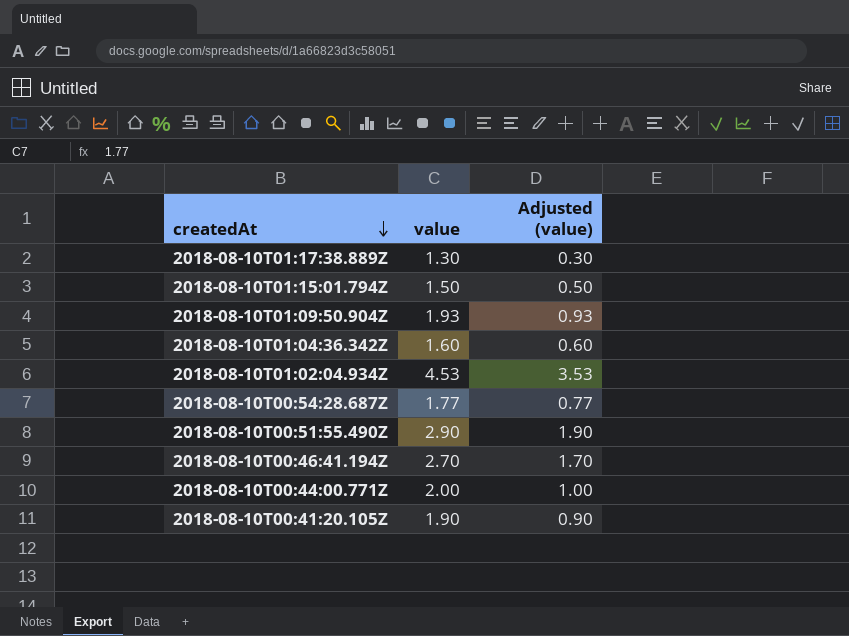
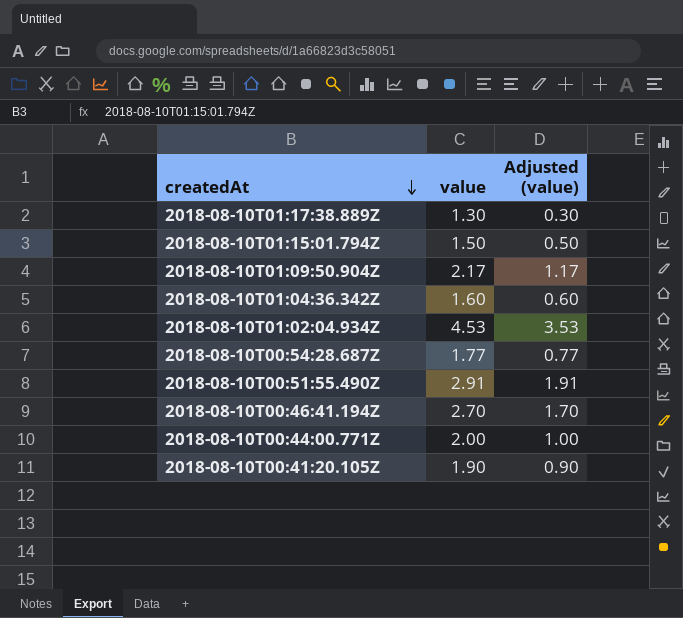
2018-08-10T01:09:50.904Z | value: 1.93 -> 2.17
2018-08-10T01:09:50.904Z | Adjusted (value): 0.93 -> 1.17
2018-08-10T00:51:55.490Z | value: 2.90 -> 2.91
2018-08-10T00:51:55.490Z | Adjusted (value): 1.90 -> 1.91

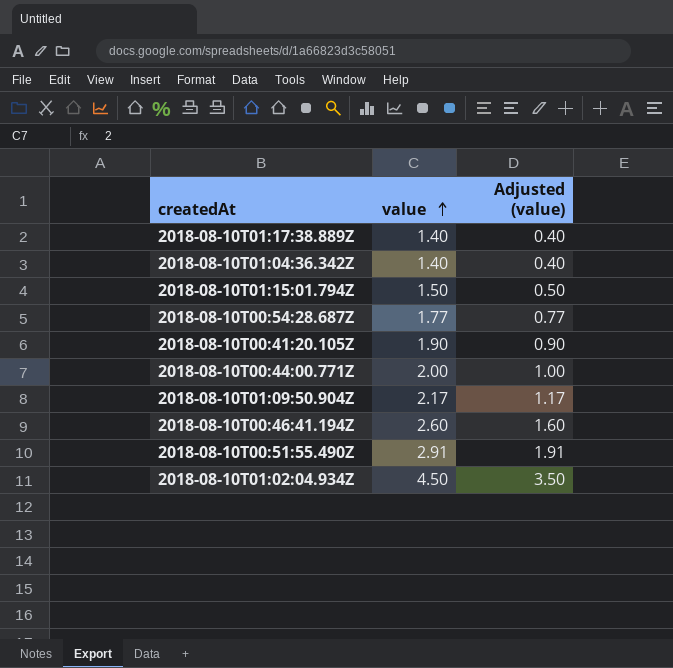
row order: createdAt descending -> value ascending
2018-08-10T01:17:38.889Z | value: 1.30 -> 1.40
2018-08-10T01:17:38.889Z | Adjusted (value): 0.30 -> 0.40
2018-08-10T01:04:36.342Z | value: 1.60 -> 1.40
2018-08-10T01:04:36.342Z | Adjusted (value): 0.60 -> 0.40
2018-08-10T00:46:41.194Z | value: 2.70 -> 2.60
2018-08-10T00:46:41.194Z | Adjusted (value): 1.70 -> 1.60
2018-08-10T01:02:04.934Z | value: 4.53 -> 4.50
2018-08-10T01:02:04.934Z | Adjusted (value): 3.53 -> 3.50

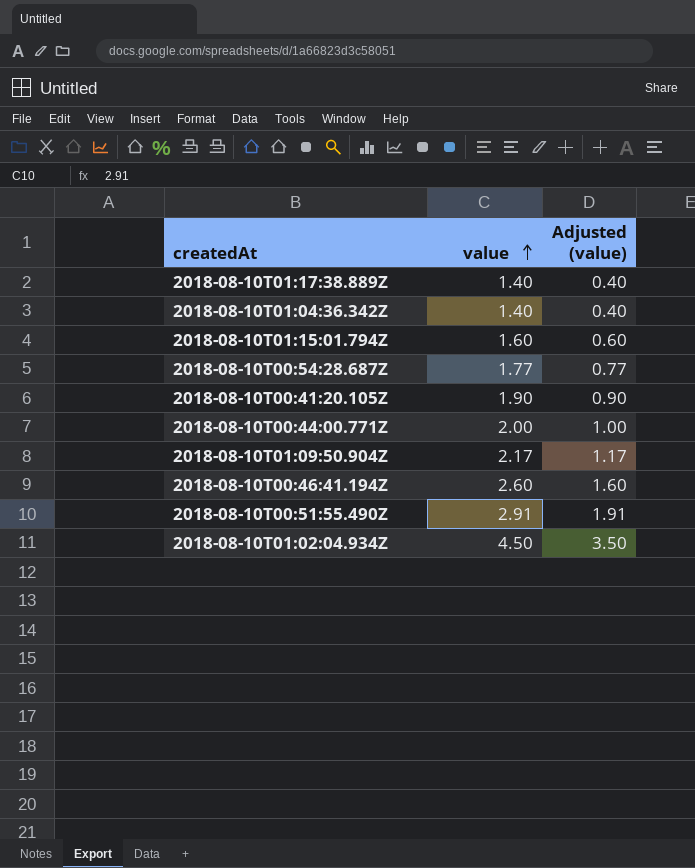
2018-08-10T01:15:01.794Z | value: 1.50 -> 1.60
2018-08-10T01:15:01.794Z | Adjusted (value): 0.50 -> 0.60

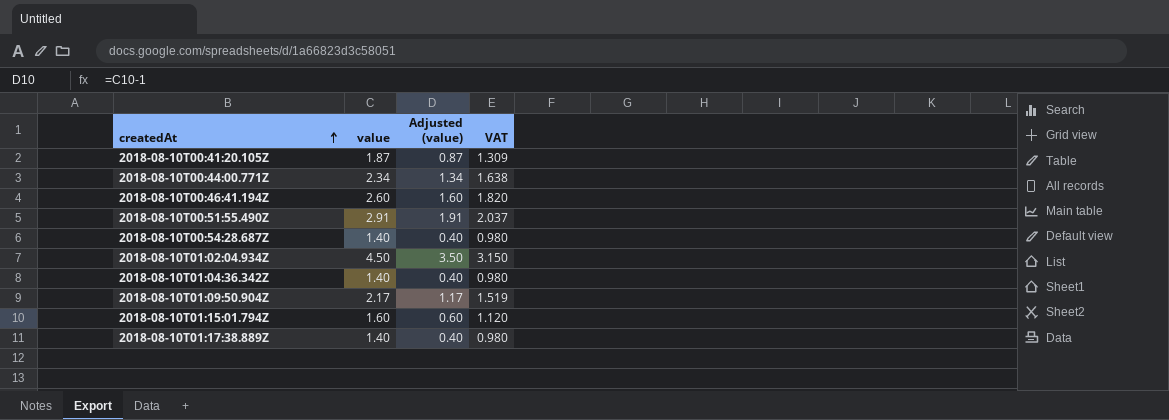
row order: value ascending -> createdAt ascending
column VAT | formula: none -> [value] * 0.7
2018-08-10T00:41:20.105Z | value: 1.90 -> 1.87
2018-08-10T00:41:20.105Z | Adjusted (value): 0.90 -> 0.87
2018-08-10T00:44:00.771Z | value: 2.00 -> 2.34
2018-08-10T00:44:00.771Z | Adjusted (value): 1.00 -> 1.34
2018-08-10T00:54:28.687Z | value: 1.77 -> 1.40
2018-08-10T00:54:28.687Z | Adjusted (value): 0.77 -> 0.40

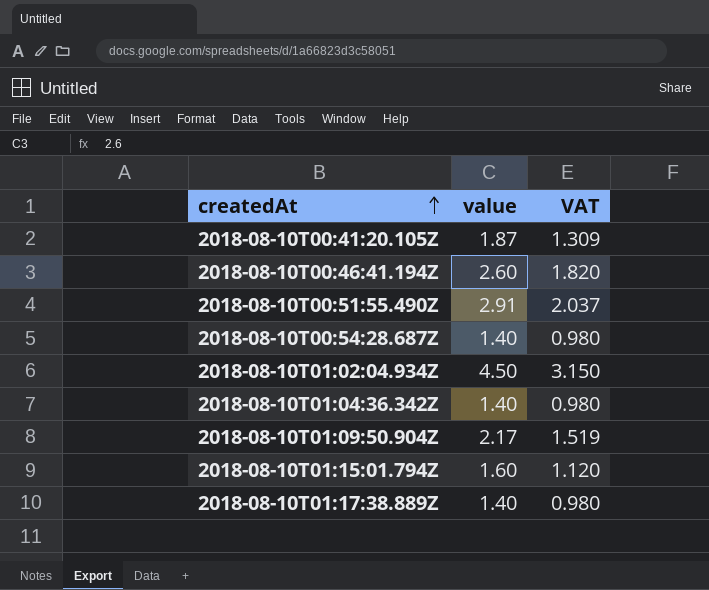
column Adjusted (value) | formula: [value] - 1 -> none
row 2018-08-10T00:44:00.771Z: 2.34 | 1.34 | 1.638 -> none

